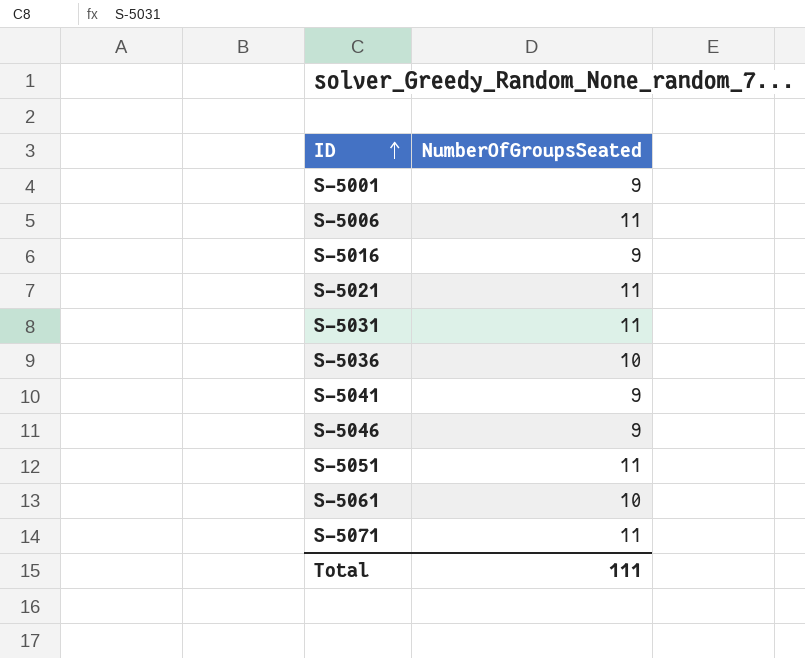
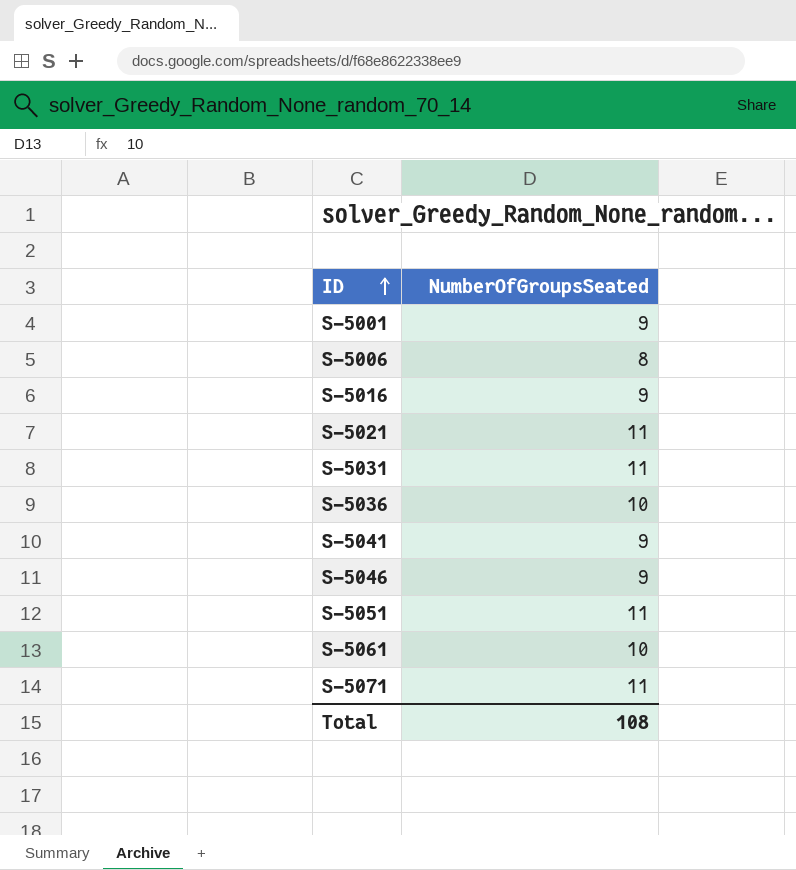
S-5006 | NumberOfGroupsSeated: 11 -> 8
Total | NumberOfGroupsSeated: 111 -> 108

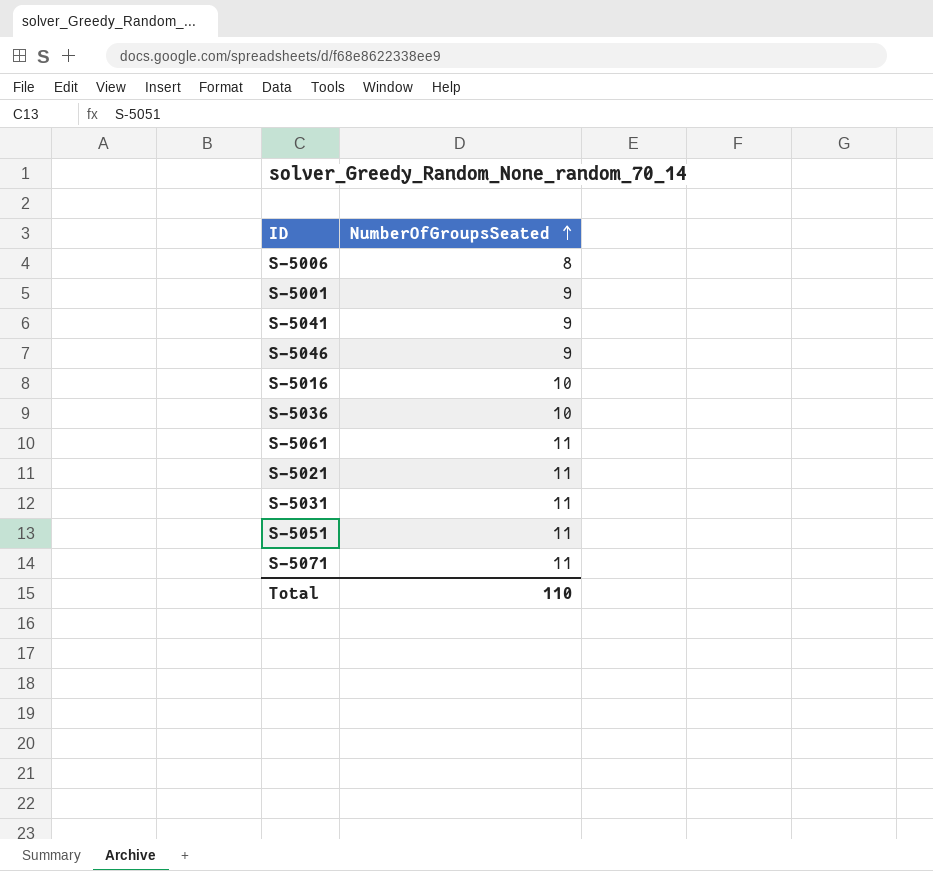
row order: ID ascending -> NumberOfGroupsSeated ascending
S-5016 | NumberOfGroupsSeated: 9 -> 10
S-5061 | NumberOfGroupsSeated: 10 -> 11
Total | NumberOfGroupsSeated: 108 -> 110

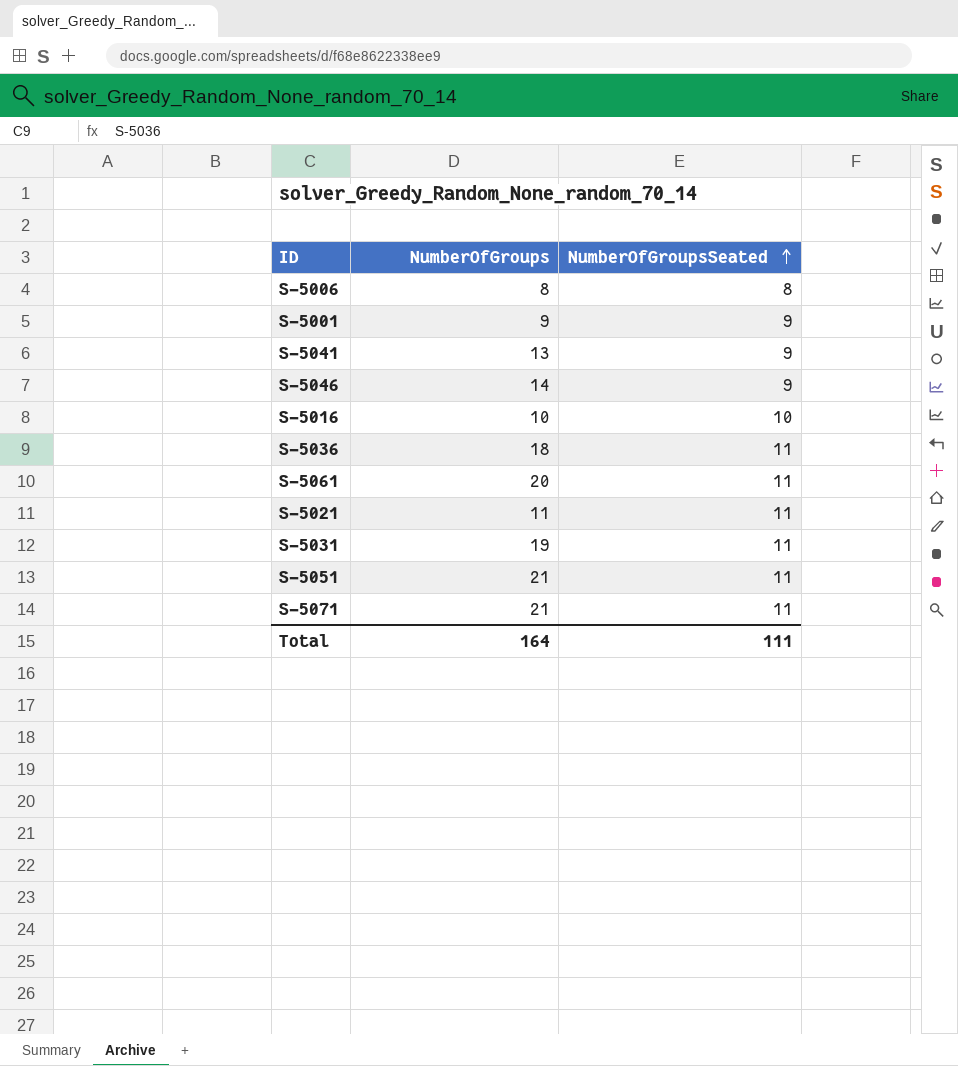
column NumberOfGroups | position: none -> 2
S-5036 | NumberOfGroupsSeated: 10 -> 11
Total | NumberOfGroupsSeated: 110 -> 111

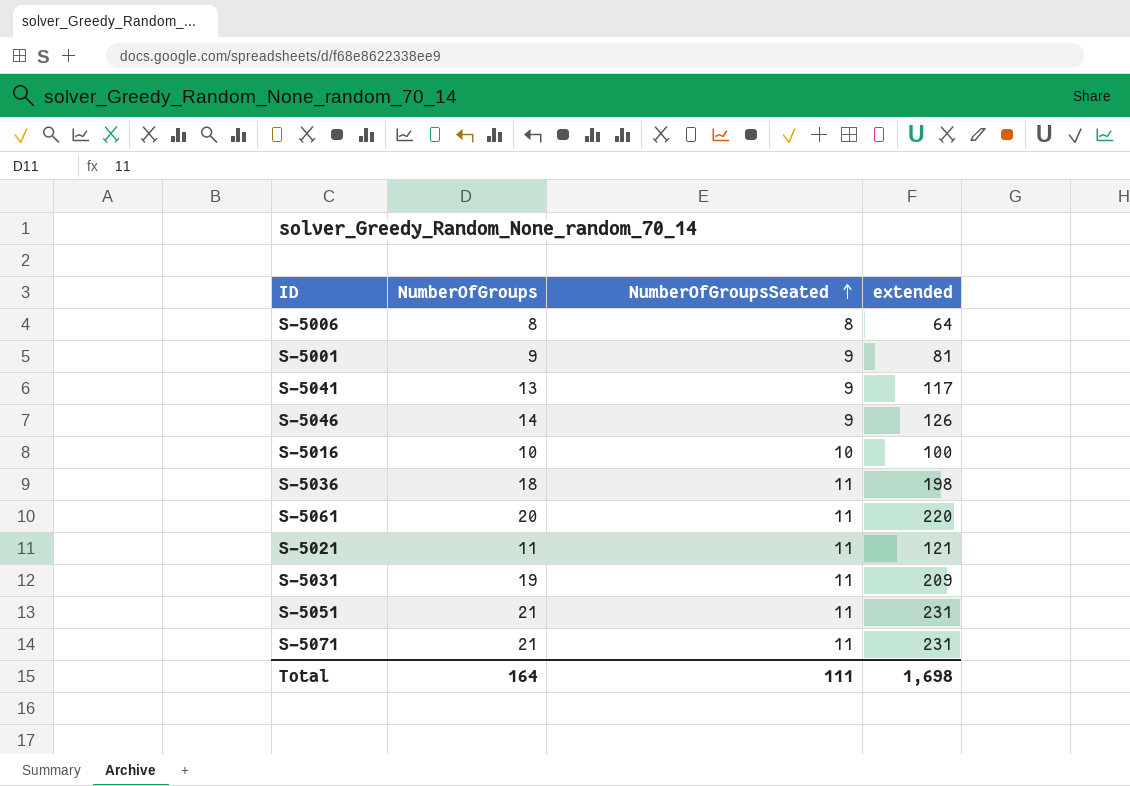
column extended | formula: none -> [NumberOfGroups] * [NumberOfGroupsSeated]

